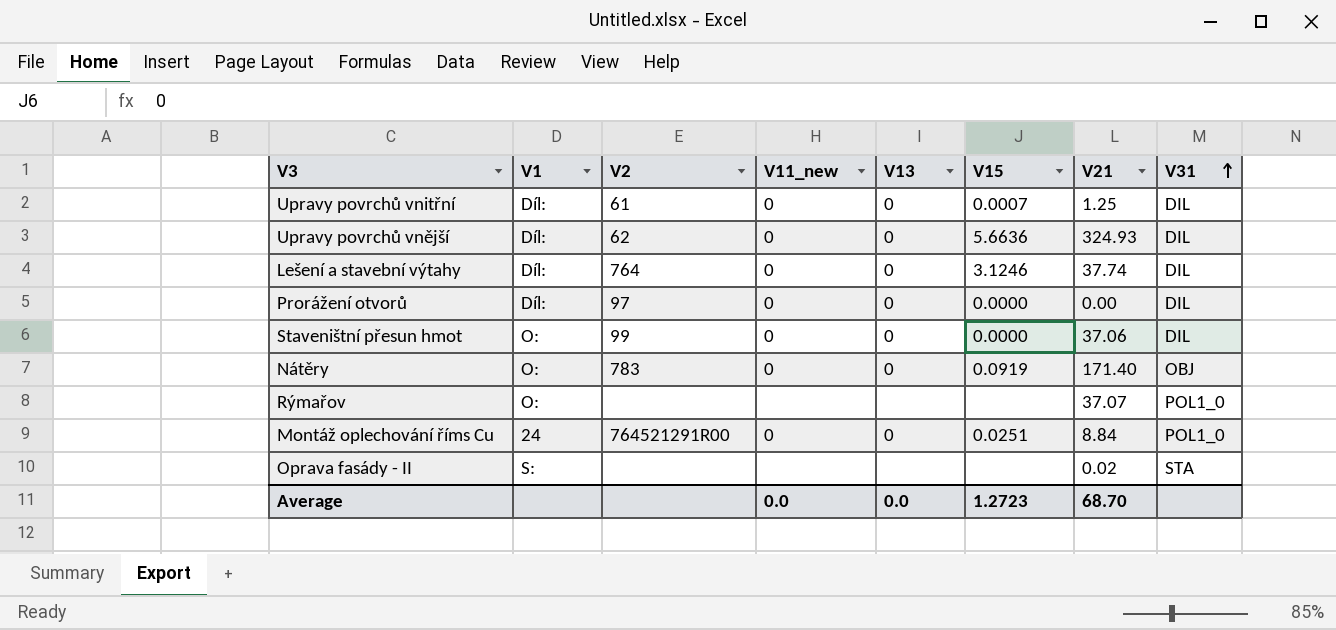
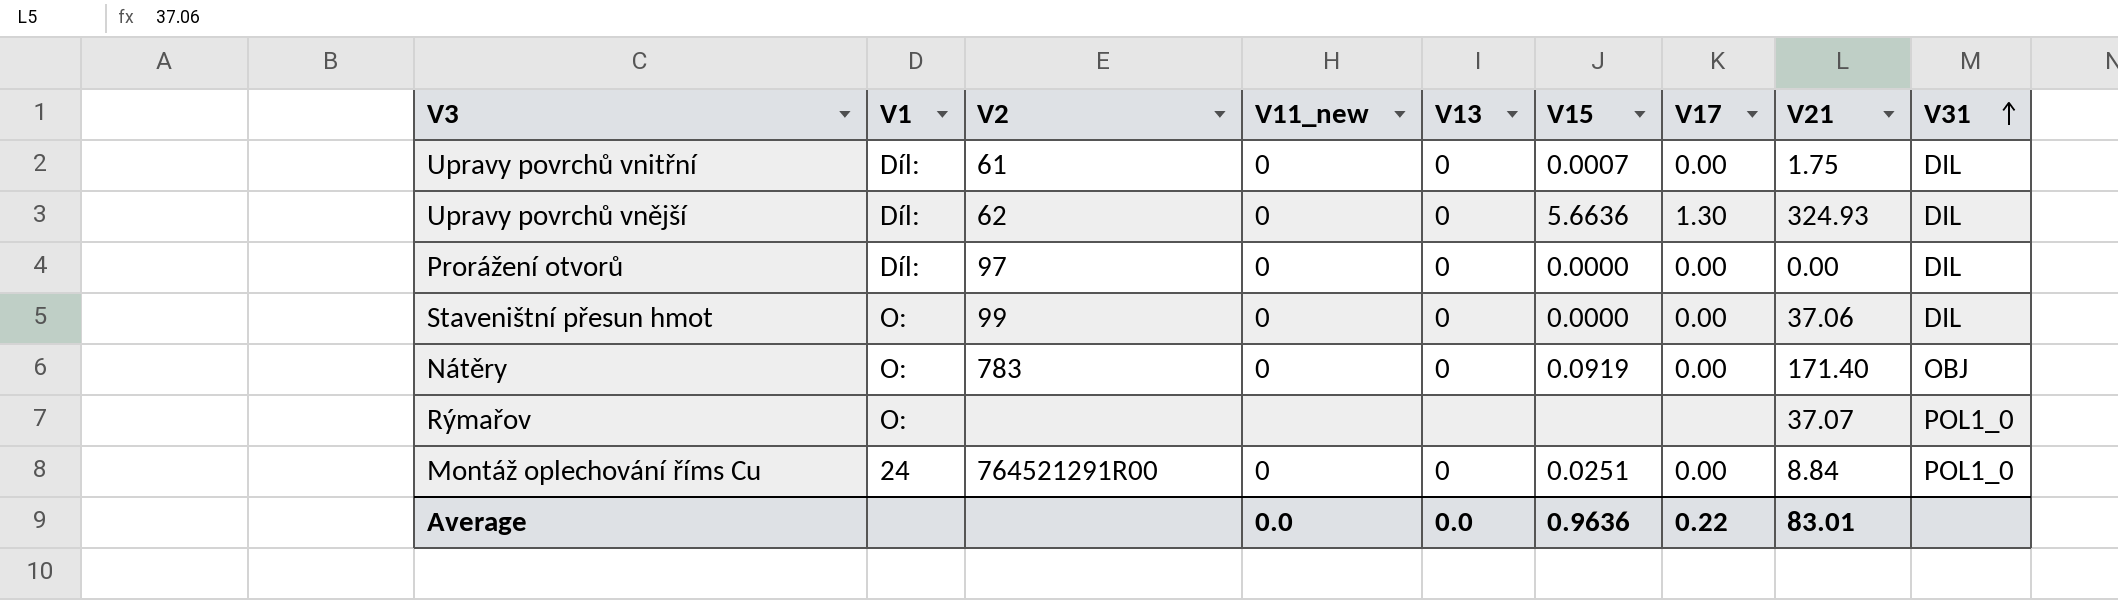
column V17 | position: none -> 7
row Lešení a stavební výtahy: Díl: | 764 | 0 | 0 | 3.1246 | 37.74 | DIL -> none
row Oprava fasády - II: S: | none | none | none | none | 0.02 | STA -> none
Upravy povrchů vnitřní | V21: 1.25 -> 1.75
Average | V15: 1.2723 -> 0.9636
Average | V21: 68.70 -> 83.01

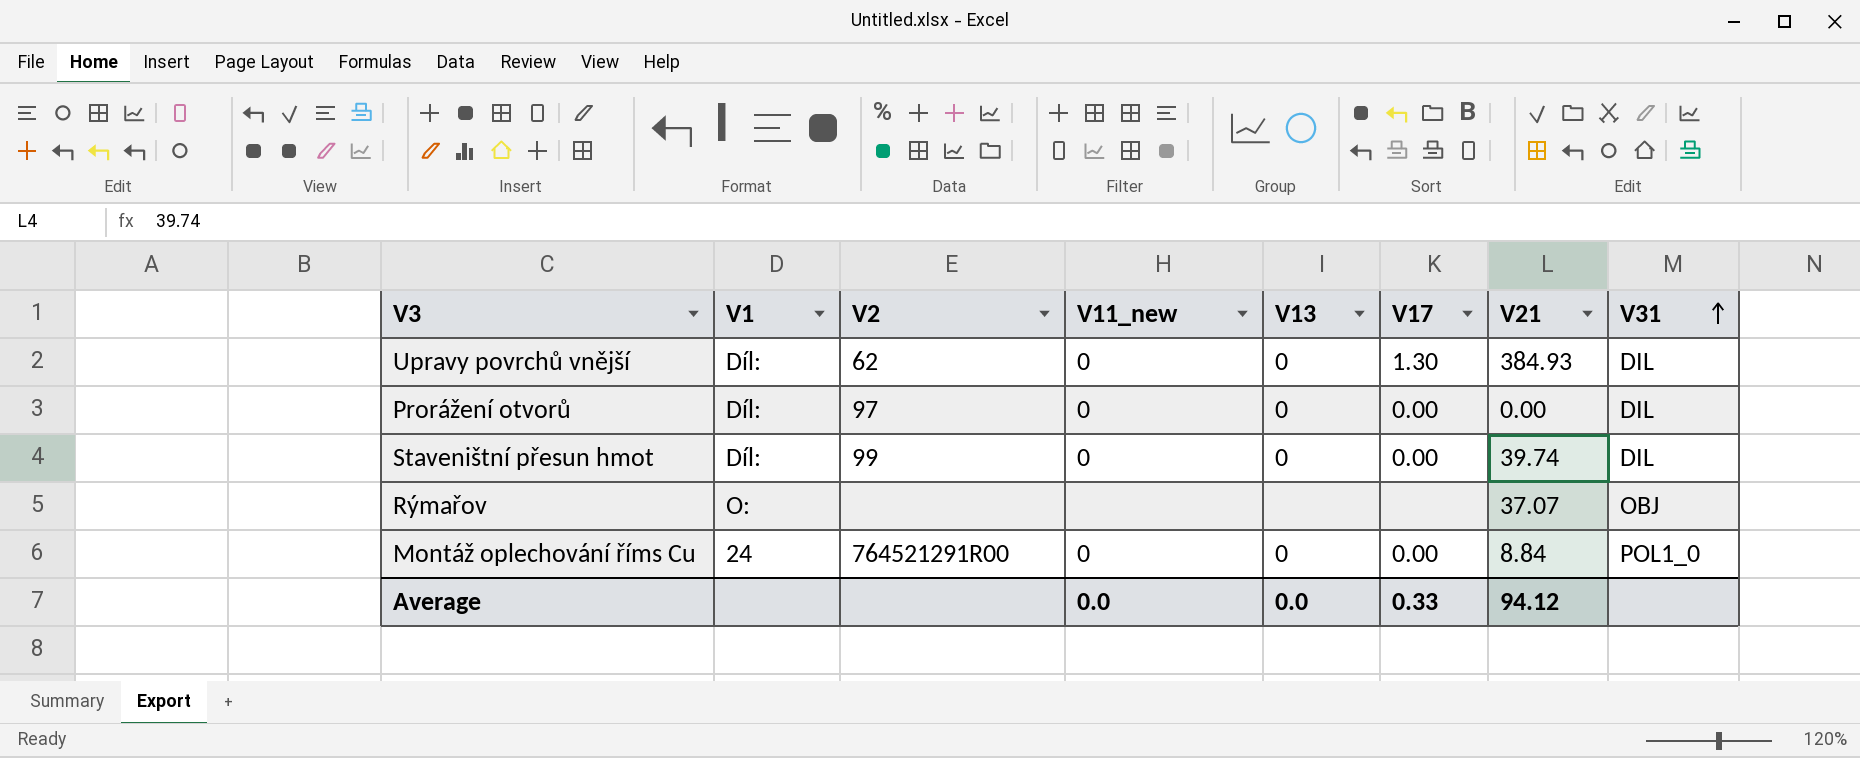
column V15 | position: 6 -> none
row Upravy povrchů vnitřní: Díl: | 61 | 0 | 0 | 0.0007 | 0.00 | 1.75 | DIL -> none
row Nátěry: O: | 783 | 0 | 0 | 0.0919 | 0.00 | 171.40 | OBJ -> none
Upravy povrchů vnější | V21: 324.93 -> 384.93
Staveništní přesun hmot | V1: O: -> Díl:
Staveništní přesun hmot | V21: 37.06 -> 39.74
Rýmařov | V31: POL1_0 -> OBJ
Average | V17: 0.22 -> 0.33
Average | V21: 83.01 -> 94.12

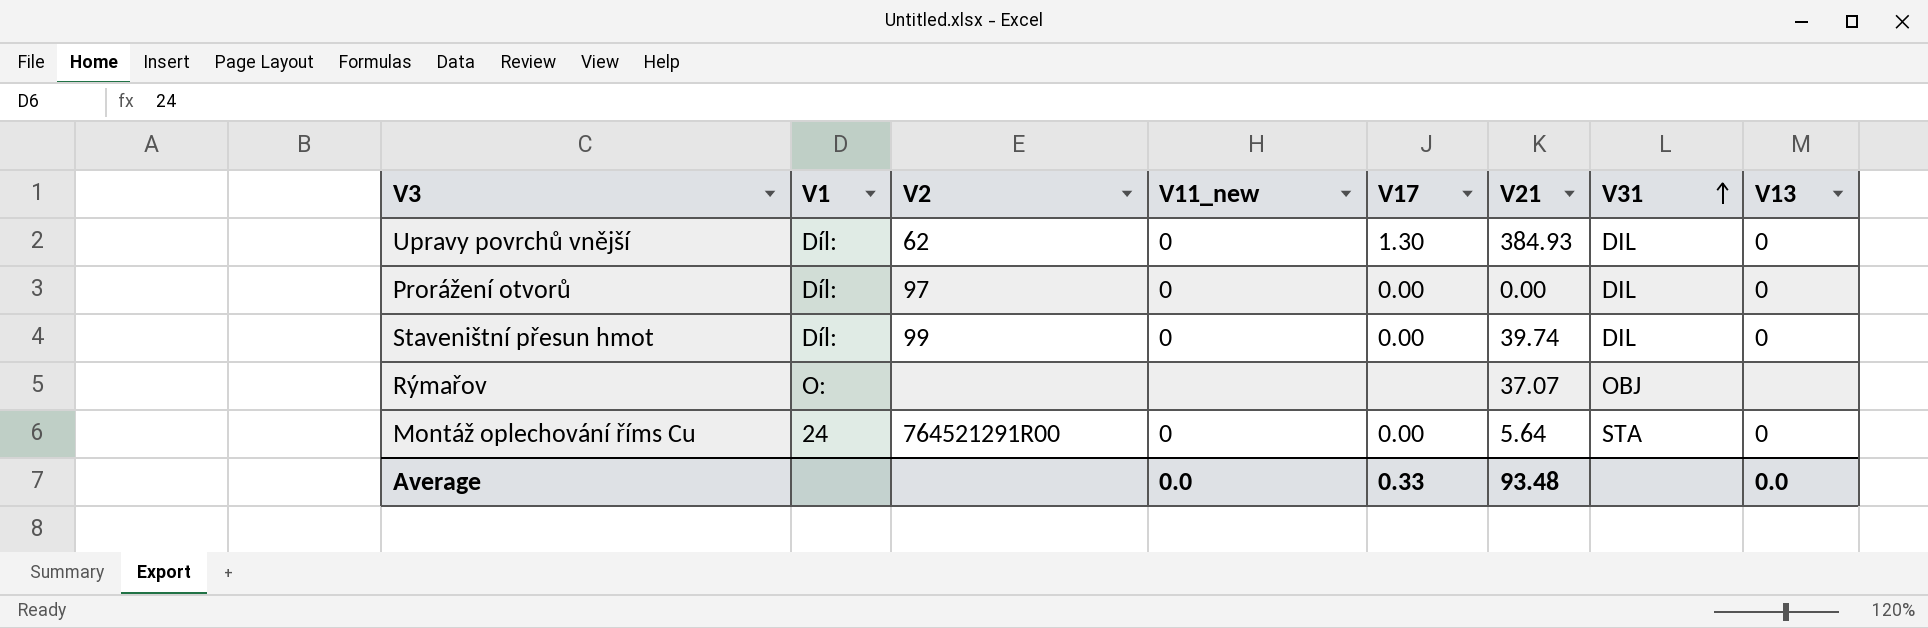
column V13 | position: 5 -> 8
Montáž oplechování říms Cu | V21: 8.84 -> 5.64
Montáž oplechování říms Cu | V31: POL1_0 -> STA
Average | V21: 94.12 -> 93.48

